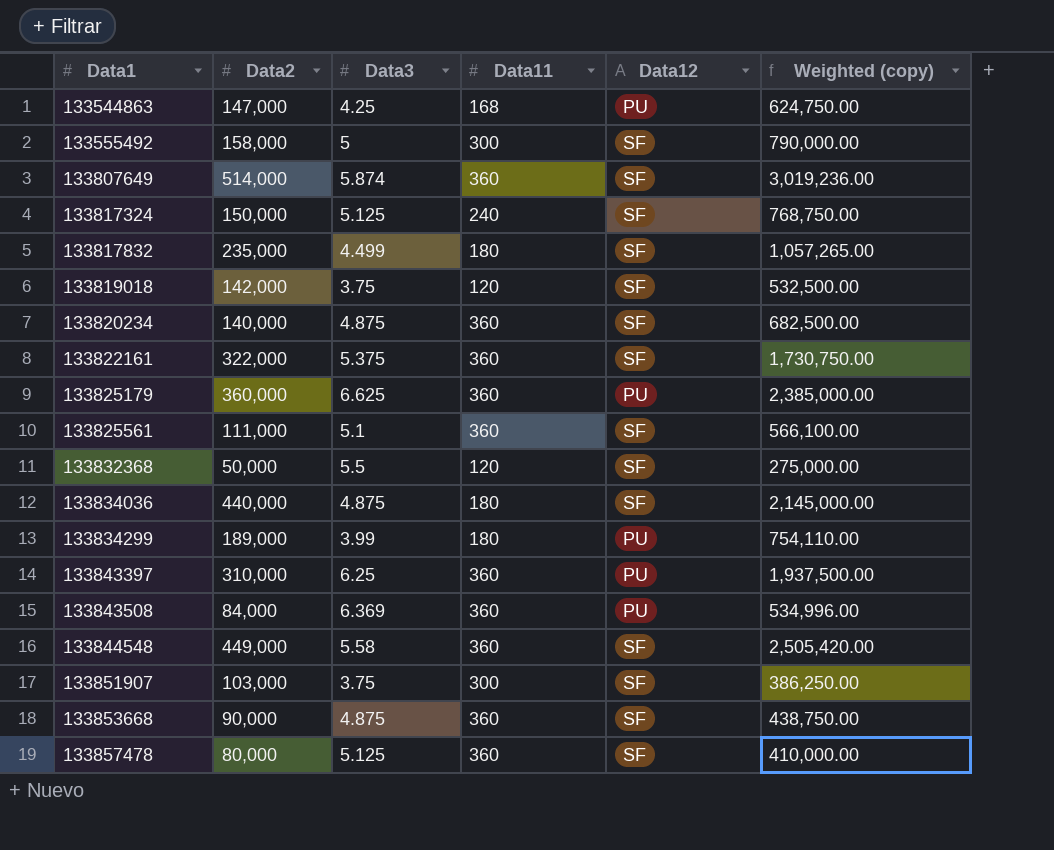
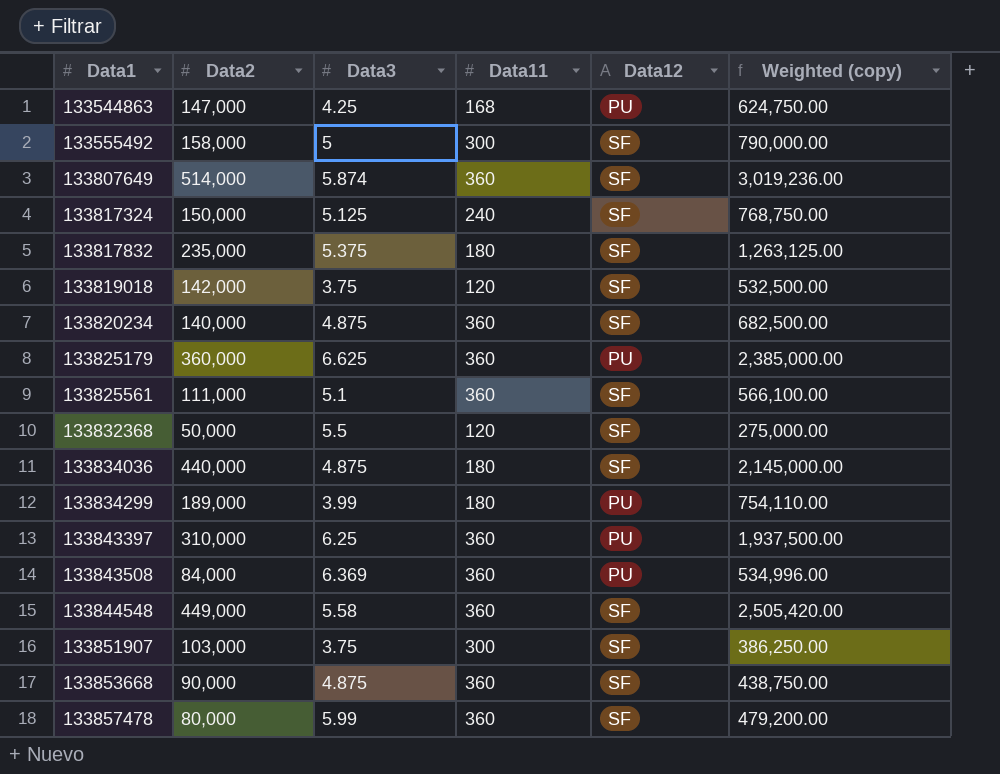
row 133822161: 322,000 | 5.375 | 360 | SF | 1,730,750.00 -> none
133817832 | Data3: 4.499 -> 5.375
133817832 | Weighted (copy): 1,057,265.00 -> 1,263,125.00
133857478 | Data3: 5.125 -> 5.99
133857478 | Weighted (copy): 410,000.00 -> 479,200.00

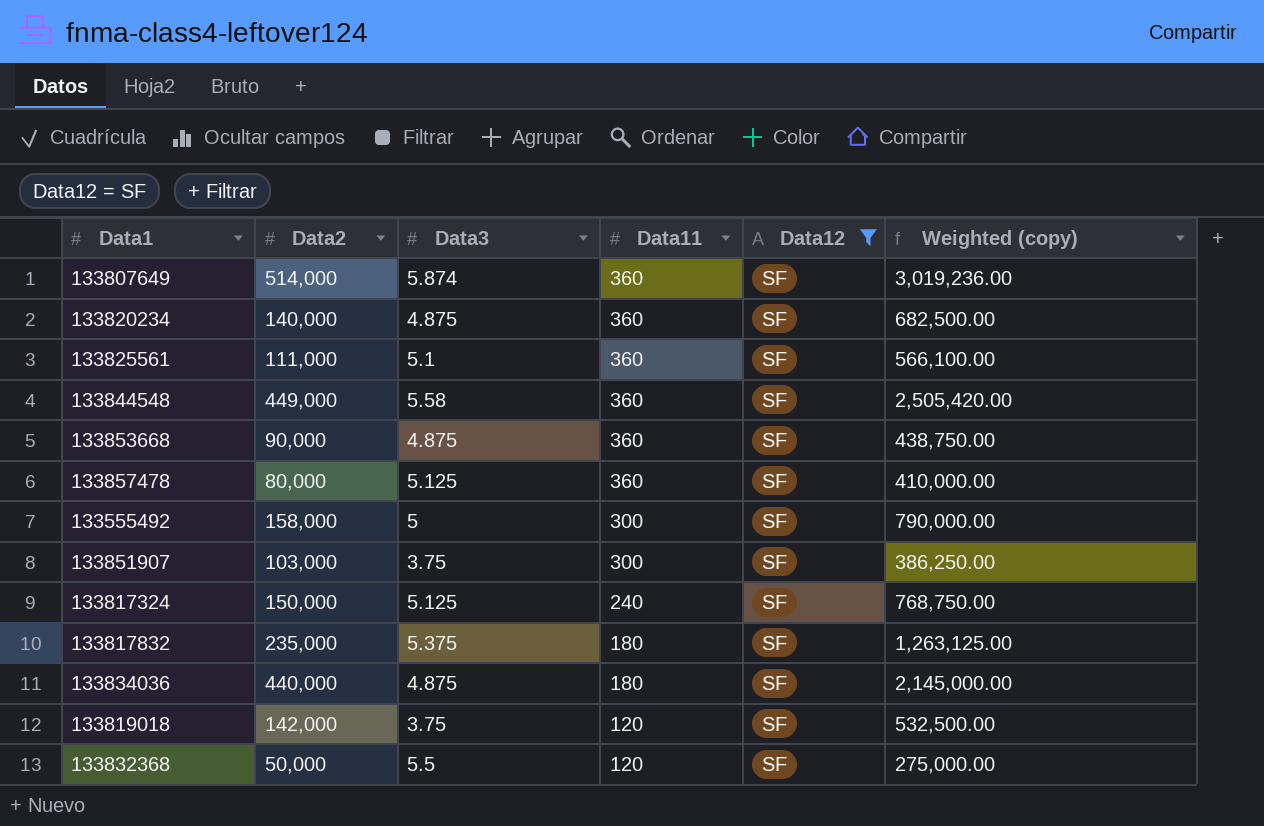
filter: none -> Data12 = SF
row order: Data1 ascending -> Data11 descending
133857478 | Data3: 5.99 -> 5.125
133857478 | Weighted (copy): 479,200.00 -> 410,000.00

